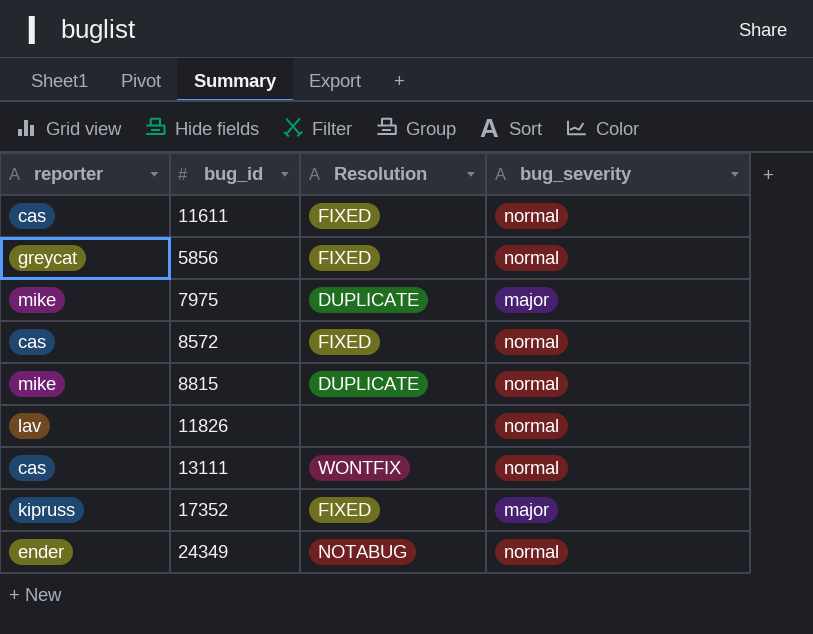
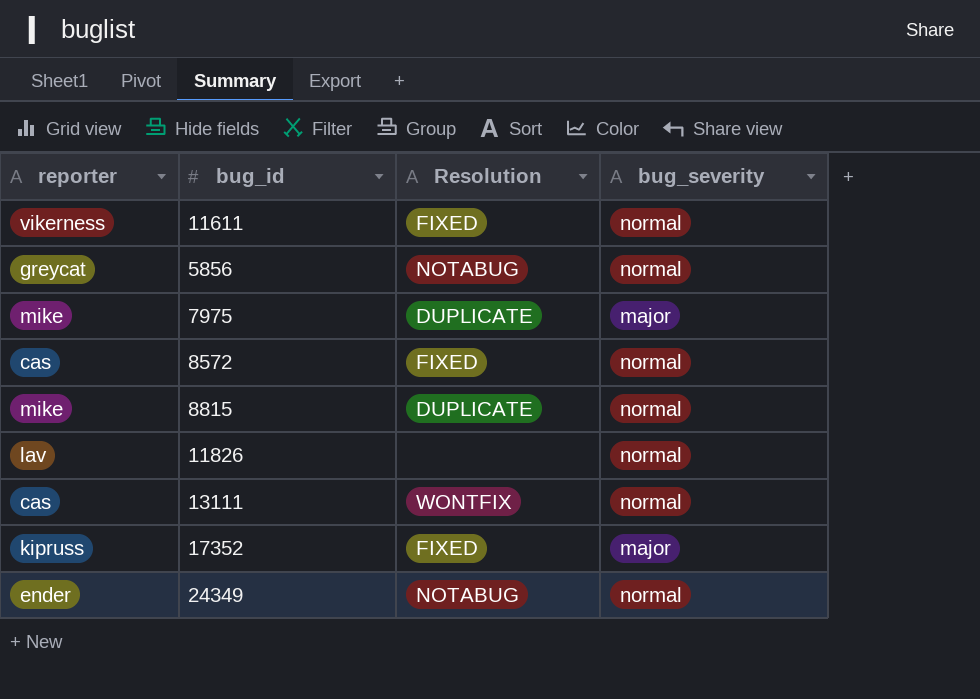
11611 | reporter: cas -> vikerness
5856 | Resolution: FIXED -> NOTABUG

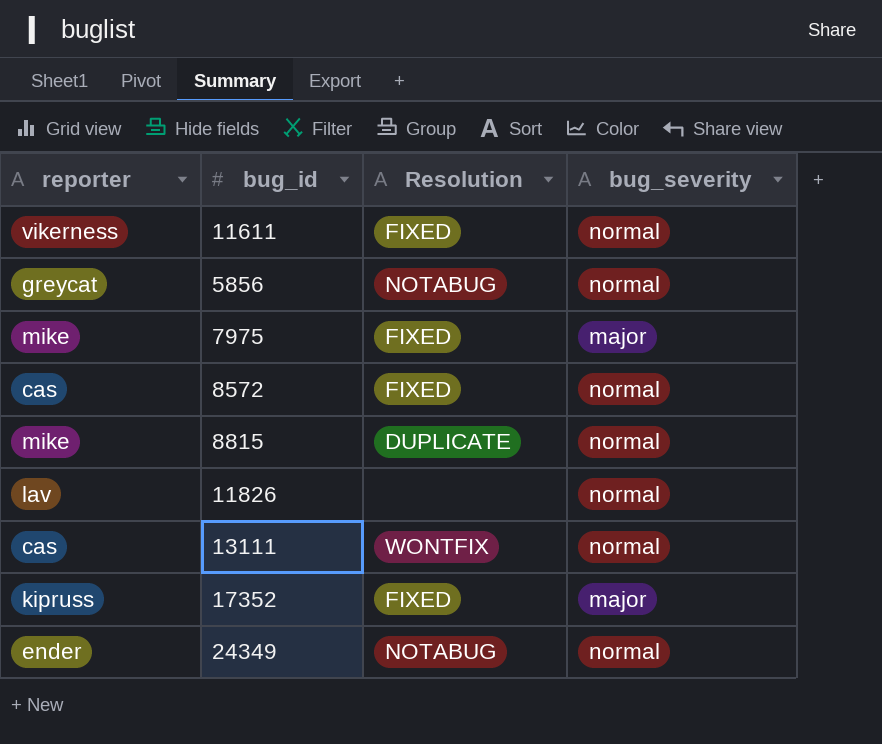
7975 | Resolution: DUPLICATE -> FIXED

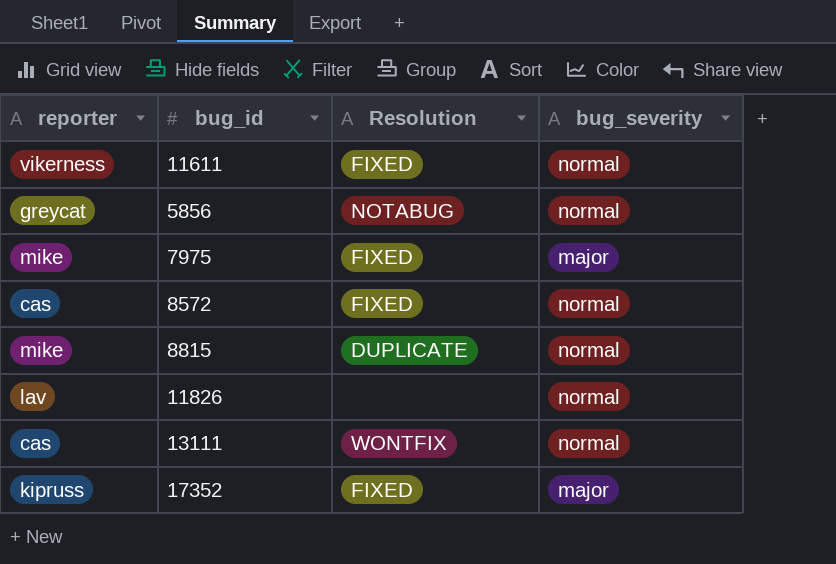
row 24349: ender | NOTABUG | normal -> none

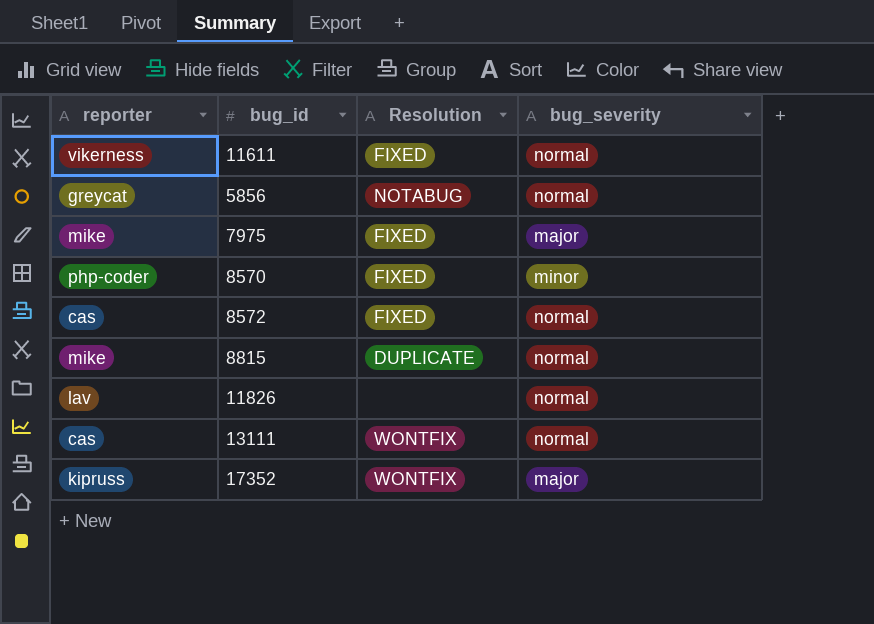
row 8570: none -> php-coder | FIXED | minor
17352 | Resolution: FIXED -> WONTFIX

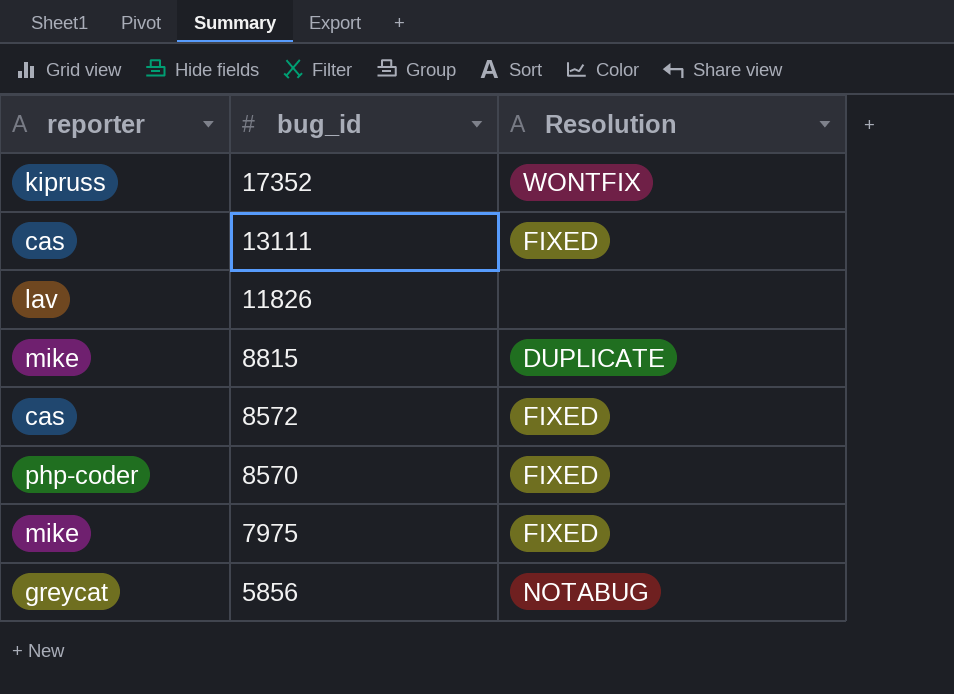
row order: none -> bug_id descending
column bug_severity | position: 4 -> none
row 11611: vikerness | FIXED | normal -> none
13111 | Resolution: WONTFIX -> FIXED

